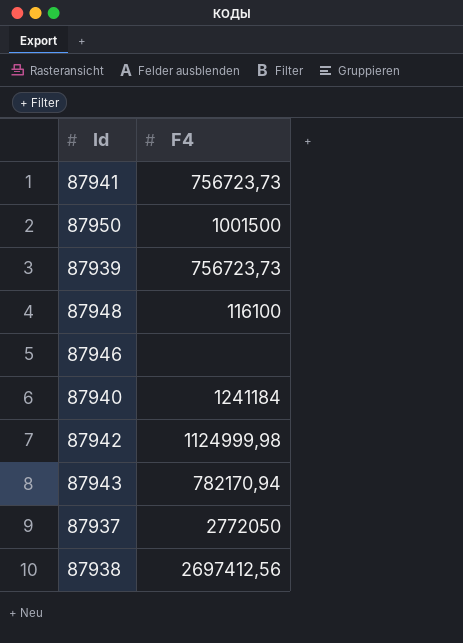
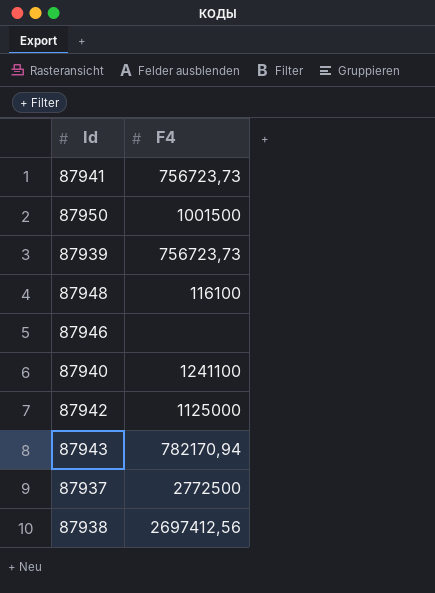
87940 | F4: 1241184 -> 1241100
87942 | F4: 1124999,98 -> 1125000
87937 | F4: 2772050 -> 2772500

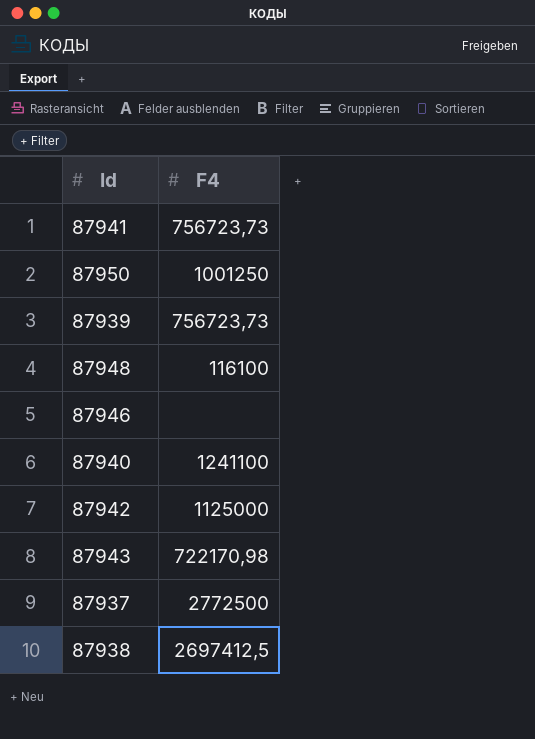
87950 | F4: 1001500 -> 1001250
87943 | F4: 782170,94 -> 722170,98
87938 | F4: 2697412,56 -> 2697412,5

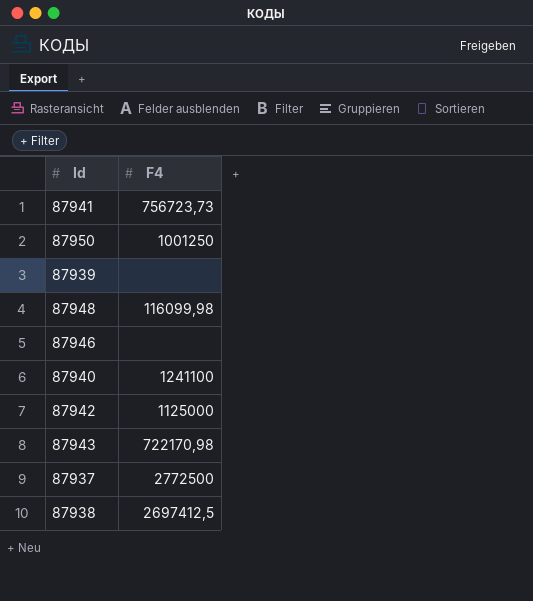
87939 | F4: 756723,73 -> none
87948 | F4: 116100 -> 116099,98

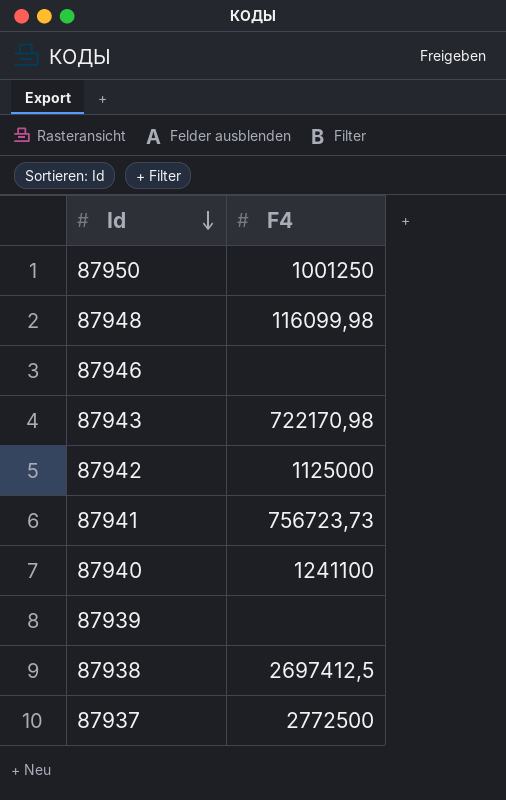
row order: none -> Id descending

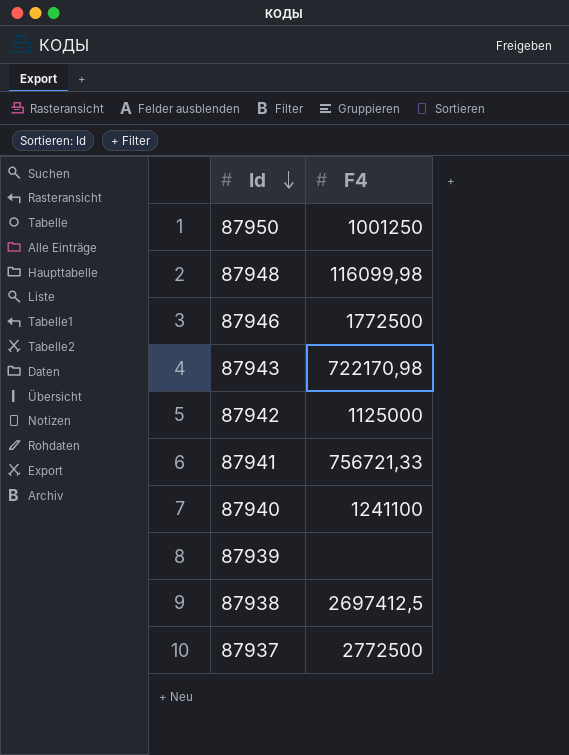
87946 | F4: none -> 1772500
87941 | F4: 756723,73 -> 756721,33

